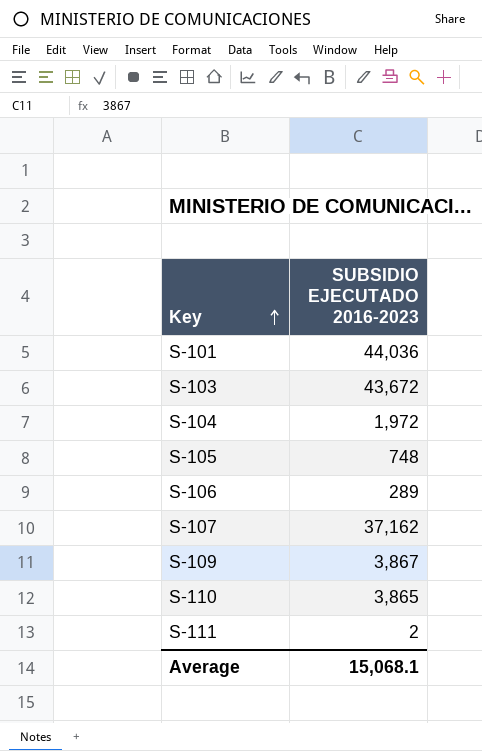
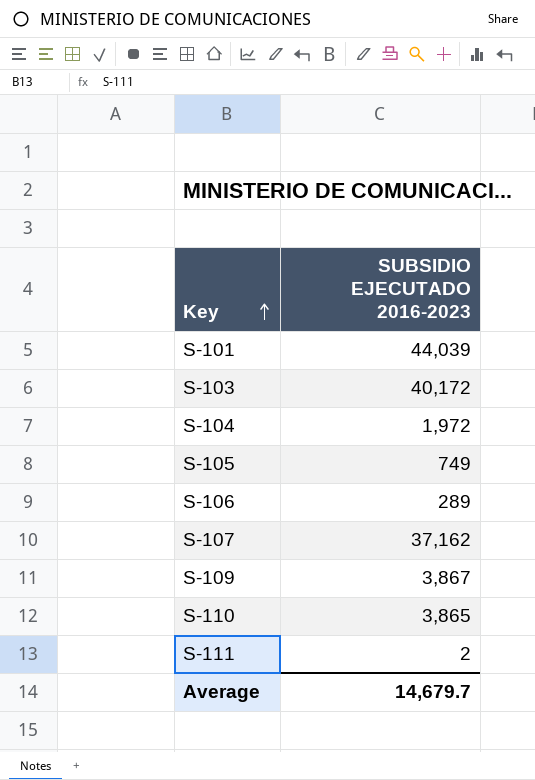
S-101 | SUBSIDIO EJECUTADO 2016-2023: 44,036 -> 44,039
S-103 | SUBSIDIO EJECUTADO 2016-2023: 43,672 -> 40,172
S-105 | SUBSIDIO EJECUTADO 2016-2023: 748 -> 749
Average | SUBSIDIO EJECUTADO 2016-2023: 15,068.1 -> 14,679.7

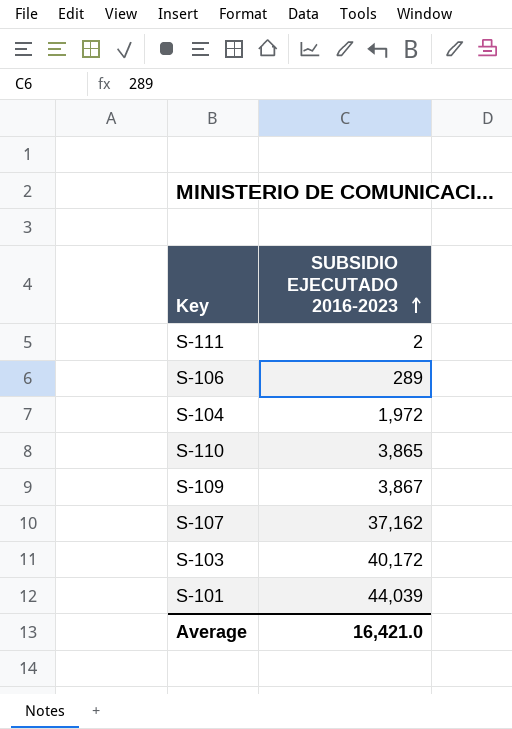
row order: Key ascending -> SUBSIDIO EJECUTADO 2016-2023 ascending
row S-105: 749 -> none
Average | SUBSIDIO EJECUTADO 2016-2023: 14,679.7 -> 16,421.0

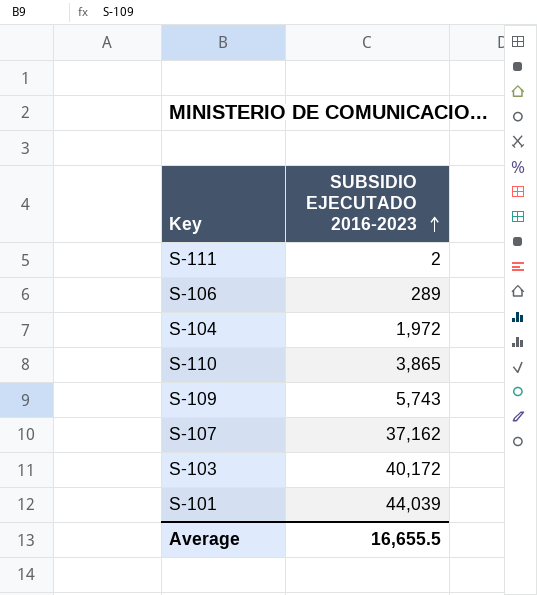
S-109 | SUBSIDIO EJECUTADO 2016-2023: 3,867 -> 5,743
Average | SUBSIDIO EJECUTADO 2016-2023: 16,421.0 -> 16,655.5

